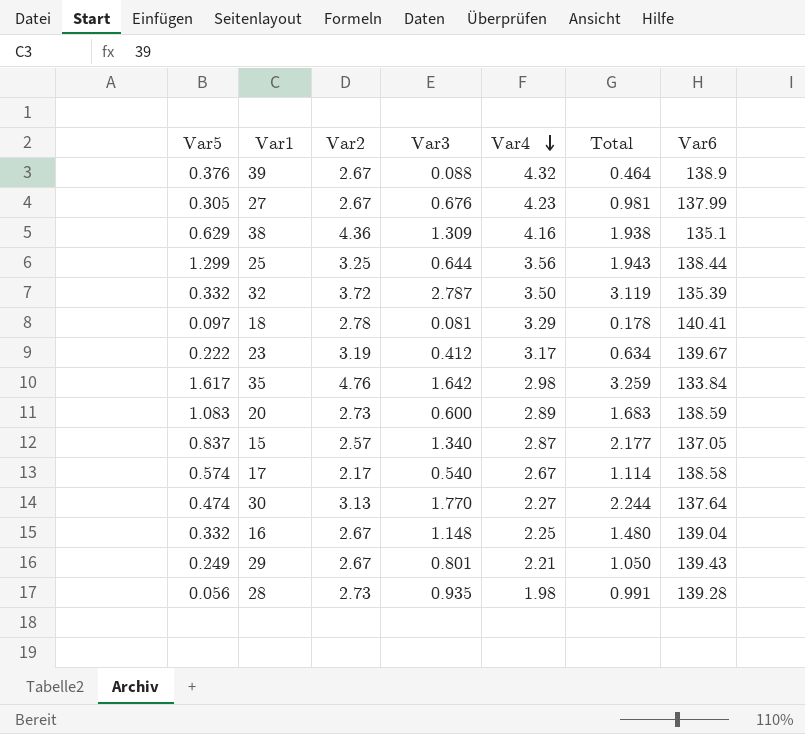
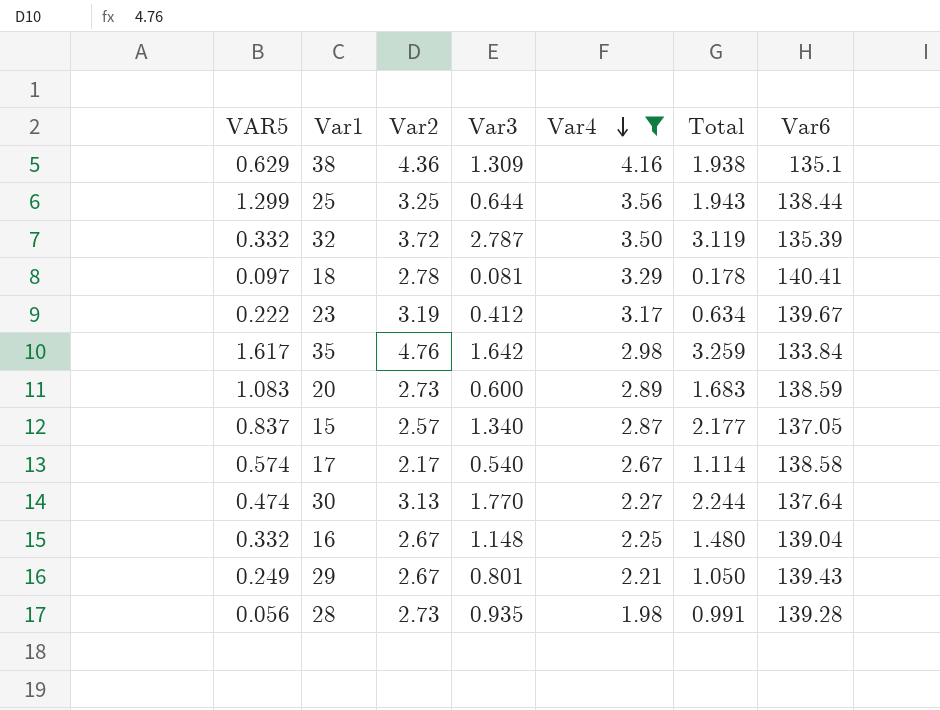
filter: none -> Var4 <= 4.16
column name: Var5 -> VAR5

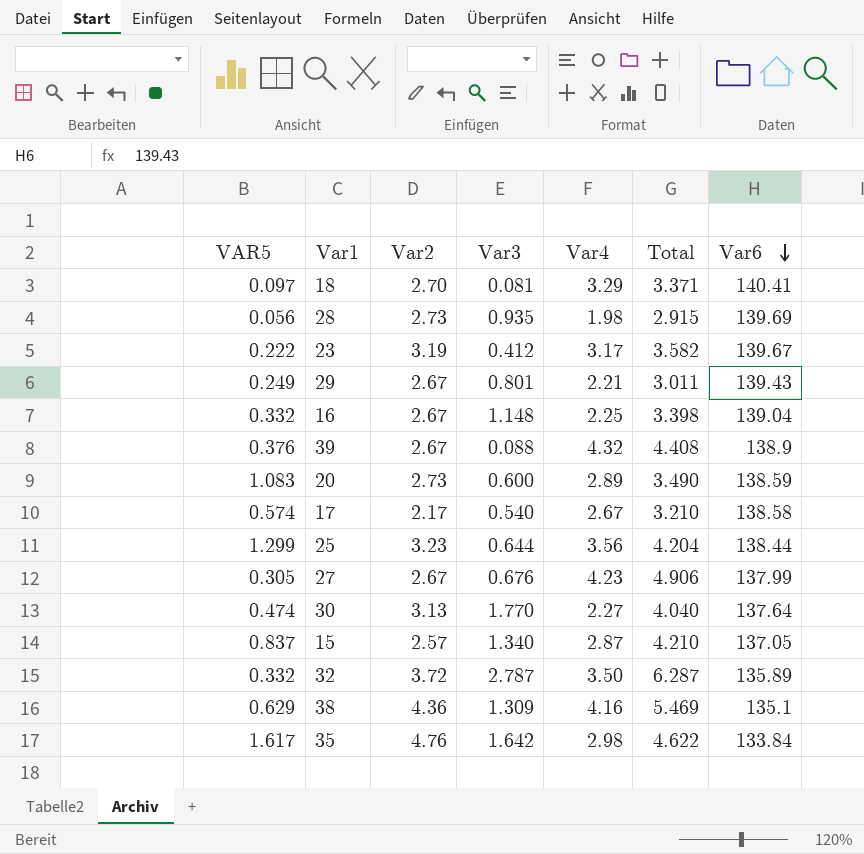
filter: Var4 <= 4.16 -> none
row order: Var4 descending -> Var6 descending
column Total | formula: [VAR5] + [Var3] -> [Var3] + [Var4]
18 | Var2: 2.78 -> 2.70
28 | Var6: 139.28 -> 139.69
25 | Var2: 3.25 -> 3.23
32 | Var6: 135.39 -> 135.89

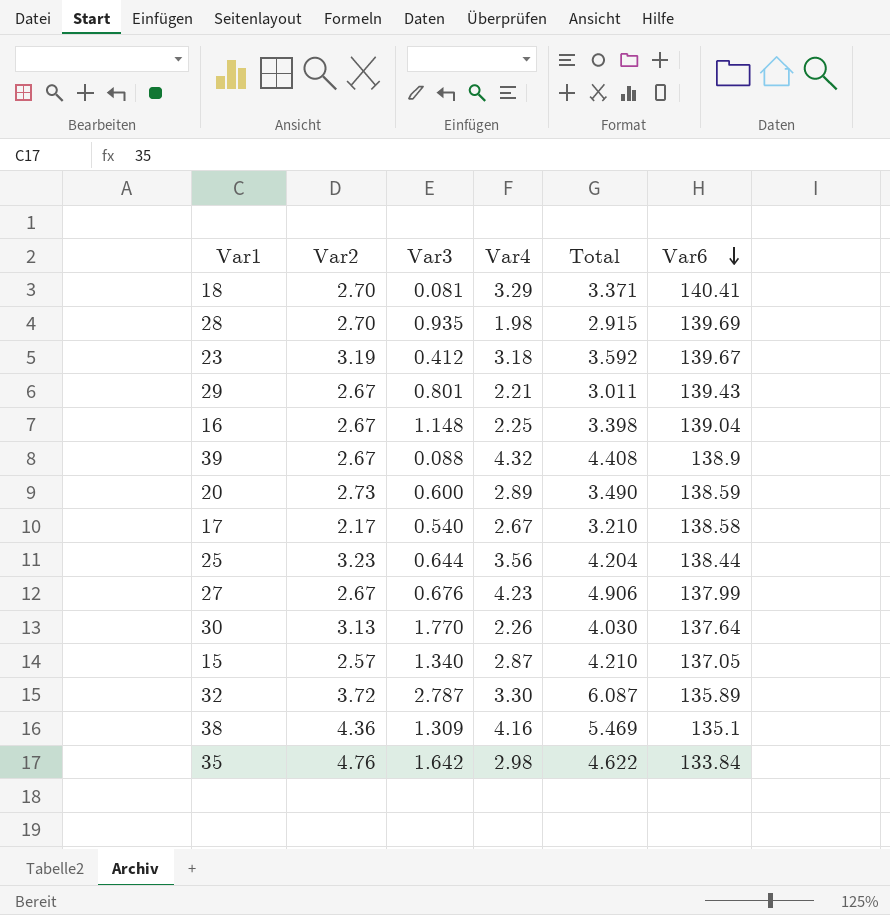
column VAR5 | position: 1 -> none
28 | Var2: 2.73 -> 2.70
23 | Var4: 3.17 -> 3.18
23 | Total: 3.582 -> 3.592
30 | Var4: 2.27 -> 2.26
30 | Total: 4.040 -> 4.030
32 | Var4: 3.50 -> 3.30
32 | Total: 6.287 -> 6.087

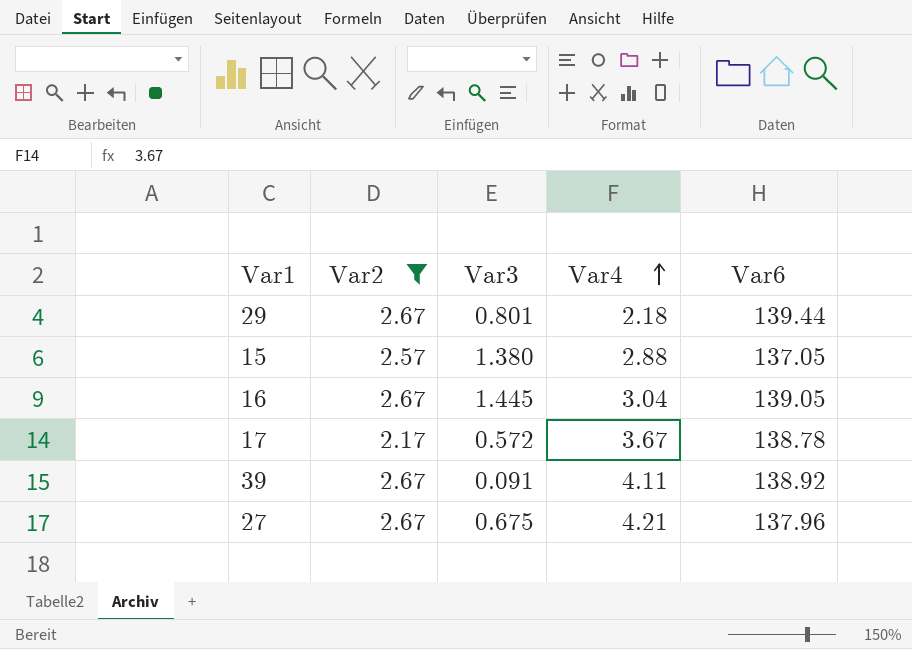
filter: none -> Var2 <= 2.67
row order: Var6 descending -> Var4 ascending
column Total | formula: [Var3] + [Var4] -> none
29 | Var4: 2.21 -> 2.18
29 | Var6: 139.43 -> 139.44
15 | Var3: 1.340 -> 1.380
15 | Var4: 2.87 -> 2.88
16 | Var3: 1.148 -> 1.445
16 | Var4: 2.25 -> 3.04
16 | Var6: 139.04 -> 139.05
17 | Var3: 0.540 -> 0.572
17 | Var4: 2.67 -> 3.67
17 | Var6: 138.58 -> 138.78
39 | Var3: 0.088 -> 0.091
39 | Var4: 4.32 -> 4.11
39 | Var6: 138.9 -> 138.92
27 | Var3: 0.676 -> 0.675
27 | Var4: 4.23 -> 4.21
27 | Var6: 137.99 -> 137.96

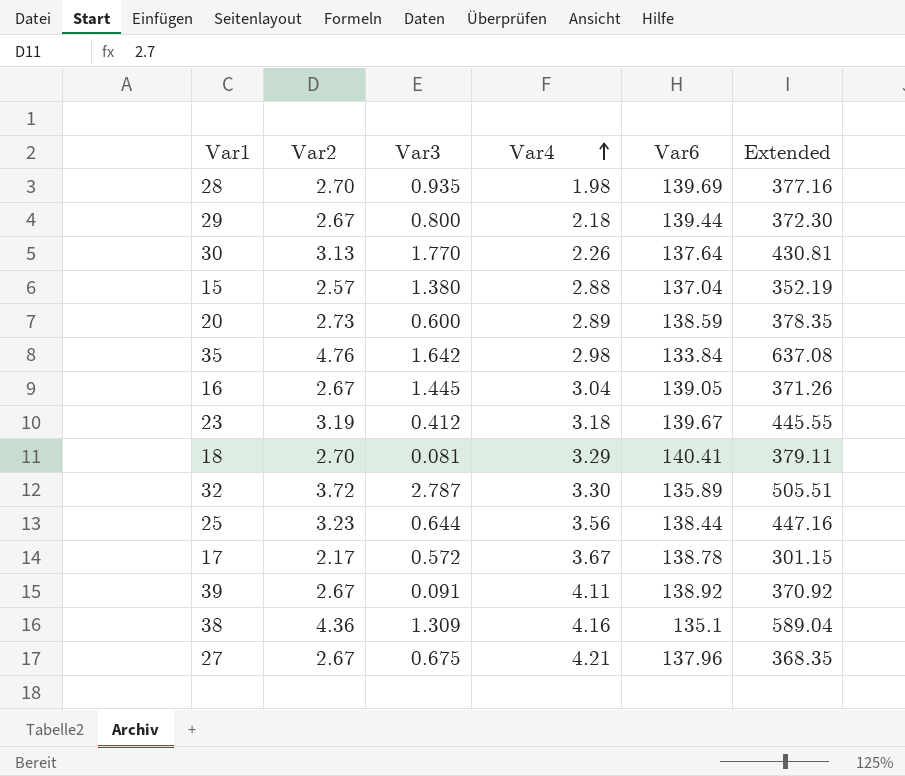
filter: Var2 <= 2.67 -> none
column Extended | formula: none -> [Var2] * [Var6]
29 | Var3: 0.801 -> 0.800
15 | Var6: 137.05 -> 137.04

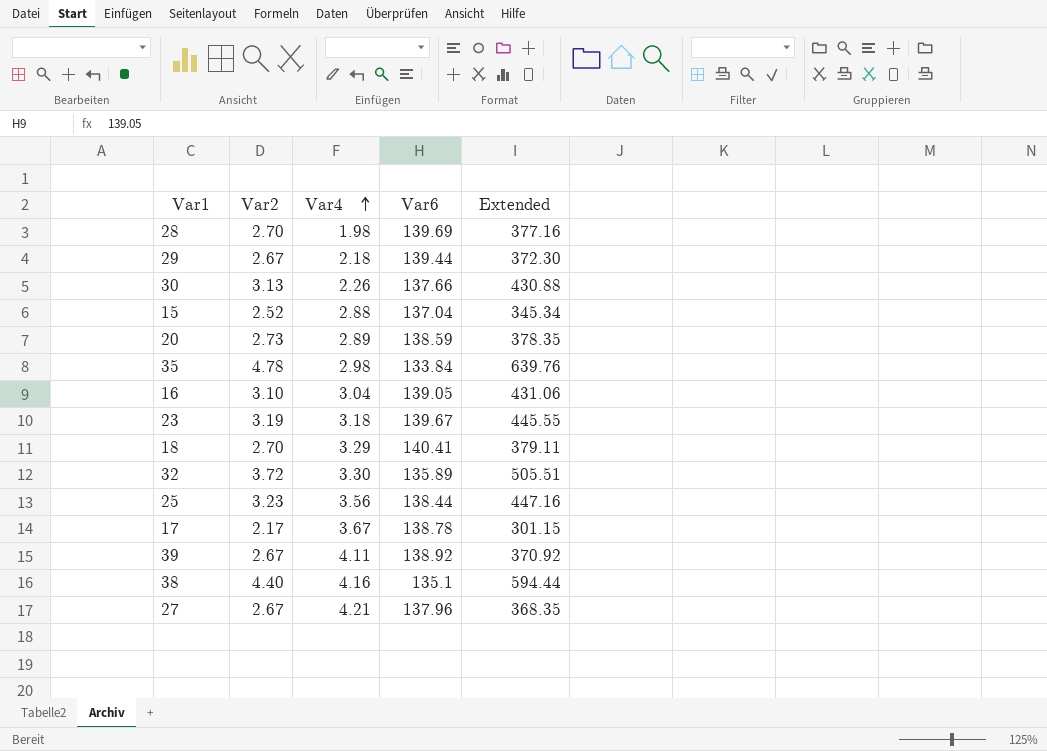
column Var3 | position: 3 -> none
30 | Var6: 137.64 -> 137.66
30 | Extended: 430.81 -> 430.88
15 | Var2: 2.57 -> 2.52
15 | Extended: 352.19 -> 345.34
35 | Var2: 4.76 -> 4.78
35 | Extended: 637.08 -> 639.76
16 | Var2: 2.67 -> 3.10
16 | Extended: 371.26 -> 431.06
38 | Var2: 4.36 -> 4.40
38 | Extended: 589.04 -> 594.44

